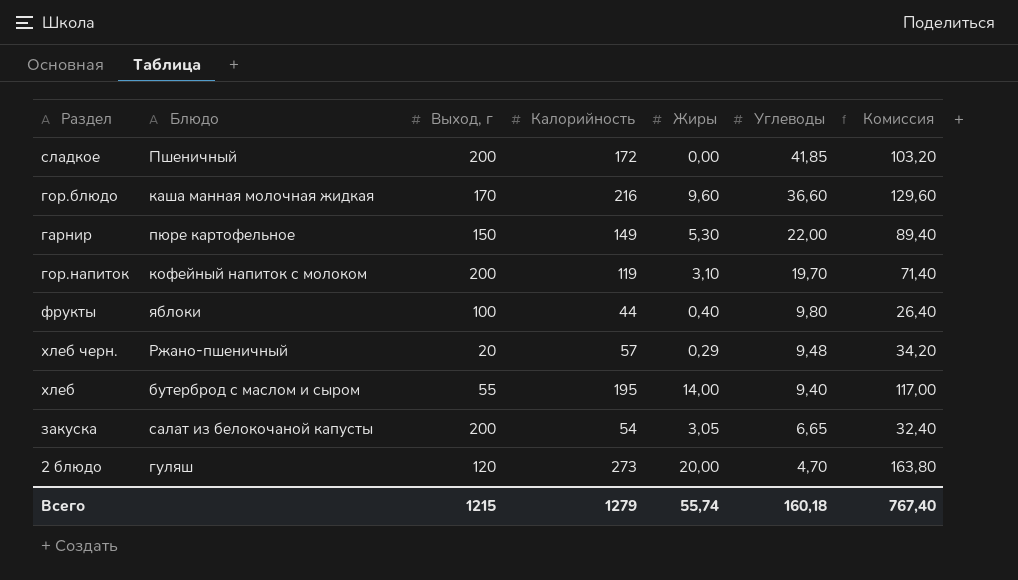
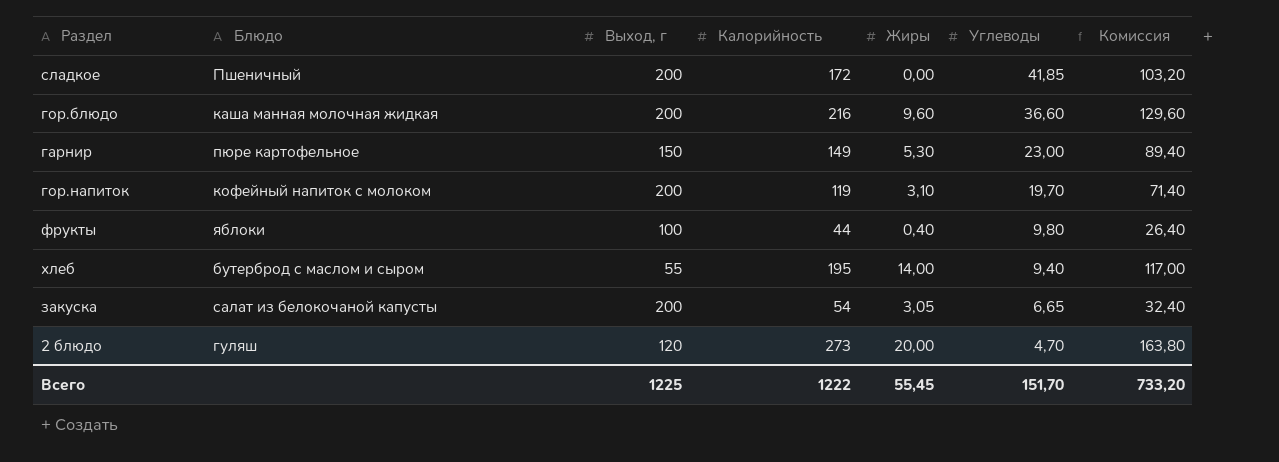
row хлеб черн.: Ржано-пшеничный | 20 | 57 | 0,29 | 9,48 | 34,20 -> none
гор.блюдо | Выход, г: 170 -> 200
гарнир | Углеводы: 22,00 -> 23,00
Всего | Выход, г: 1215 -> 1225
Всего | Калорийность: 1279 -> 1222
Всего | Жиры: 55,74 -> 55,45
Всего | Углеводы: 160,18 -> 151,70
Всего | Комиссия: 767,40 -> 733,20

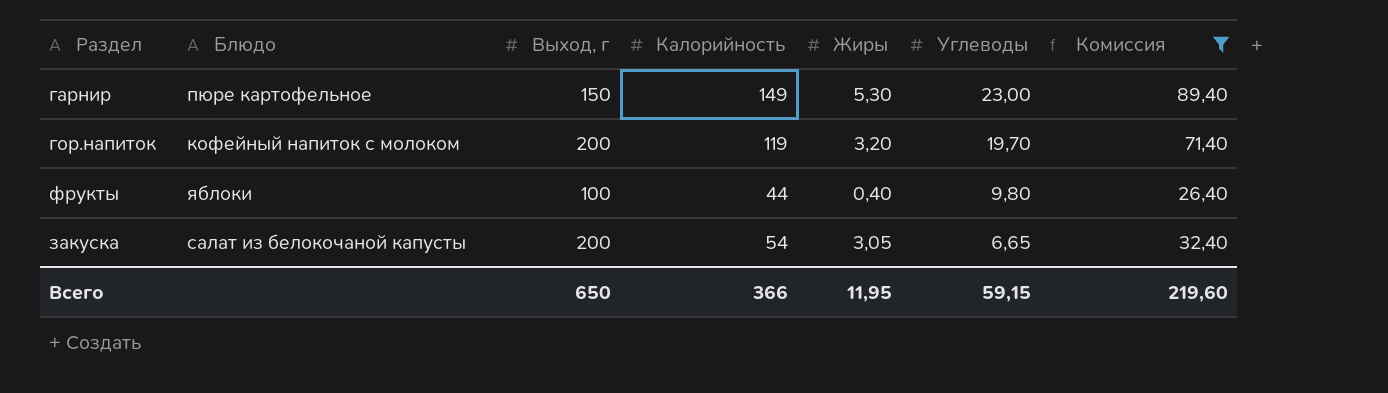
filter: none -> Комиссия <= 89,40
гор.напиток | Жиры: 3,10 -> 3,20
Всего | Выход, г: 1225 -> 650
Всего | Калорийность: 1222 -> 366
Всего | Жиры: 55,45 -> 11,95
Всего | Углеводы: 151,70 -> 59,15
Всего | Комиссия: 733,20 -> 219,60

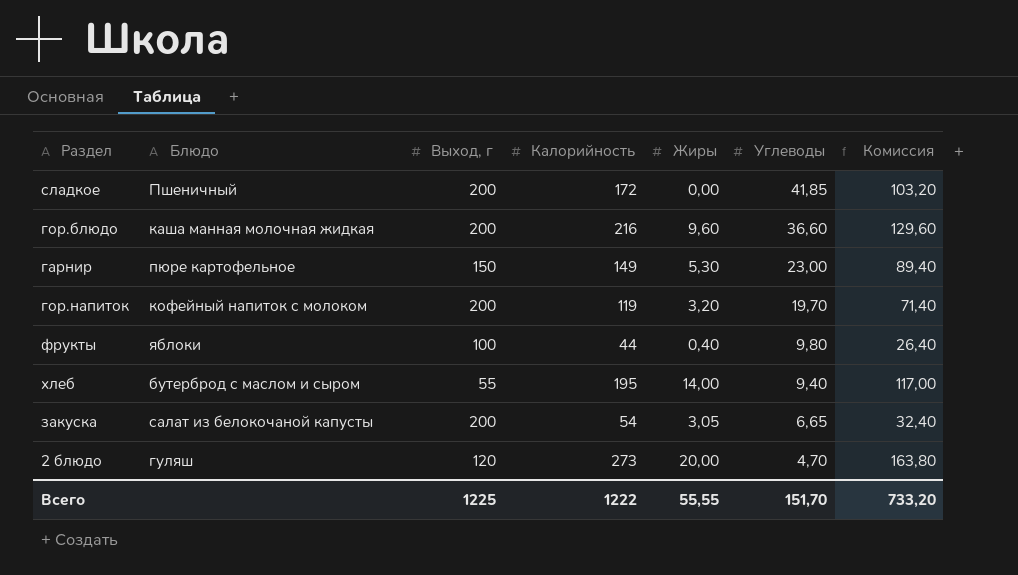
filter: Комиссия <= 89,40 -> none
Всего | Выход, г: 650 -> 1225
Всего | Калорийность: 366 -> 1222
Всего | Жиры: 11,95 -> 55,55
Всего | Углеводы: 59,15 -> 151,70
Всего | Комиссия: 219,60 -> 733,20

